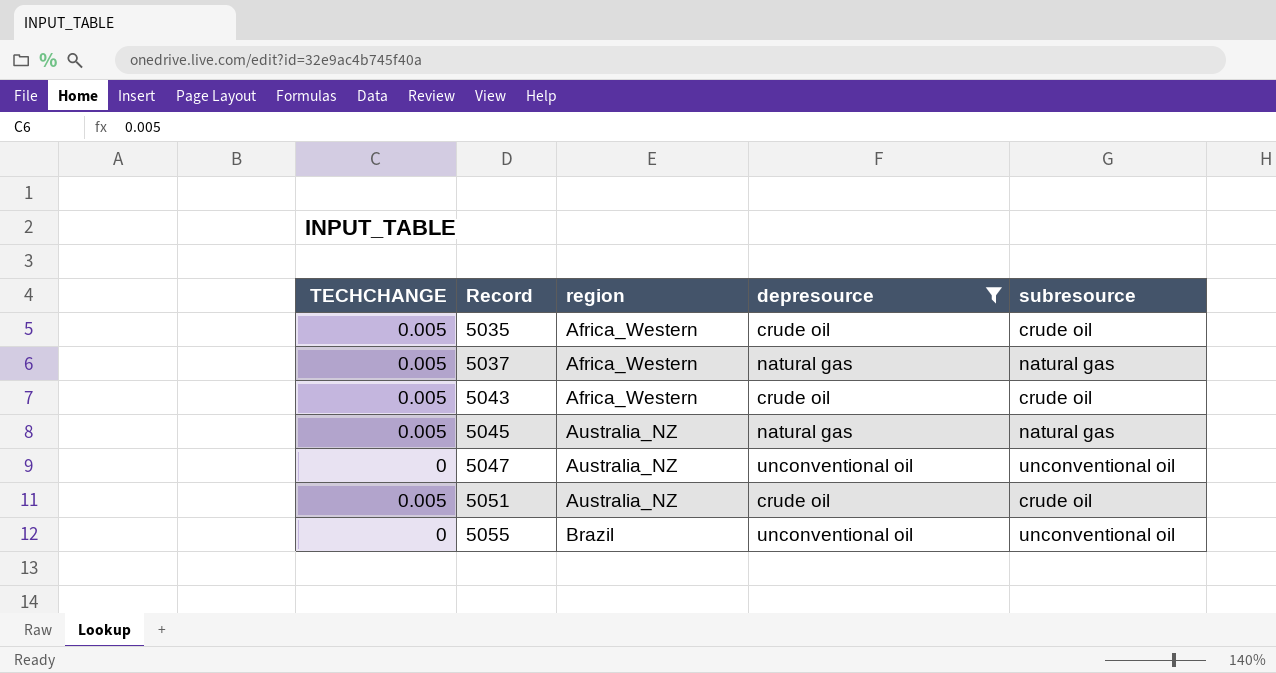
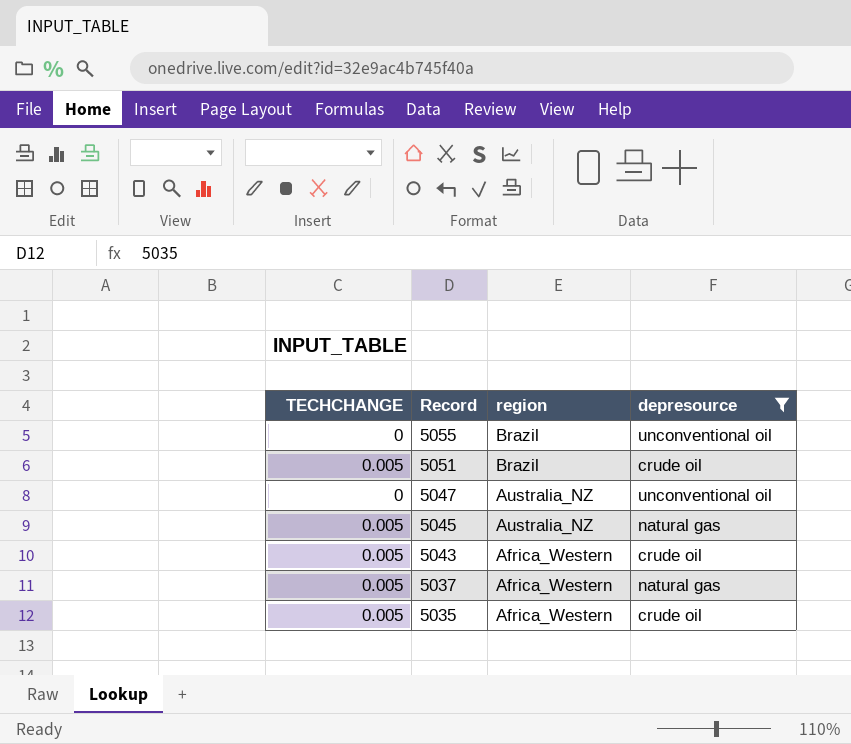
row order: Record ascending -> Record descending
column subresource | position: 5 -> none
5051 | region: Australia_NZ -> Brazil

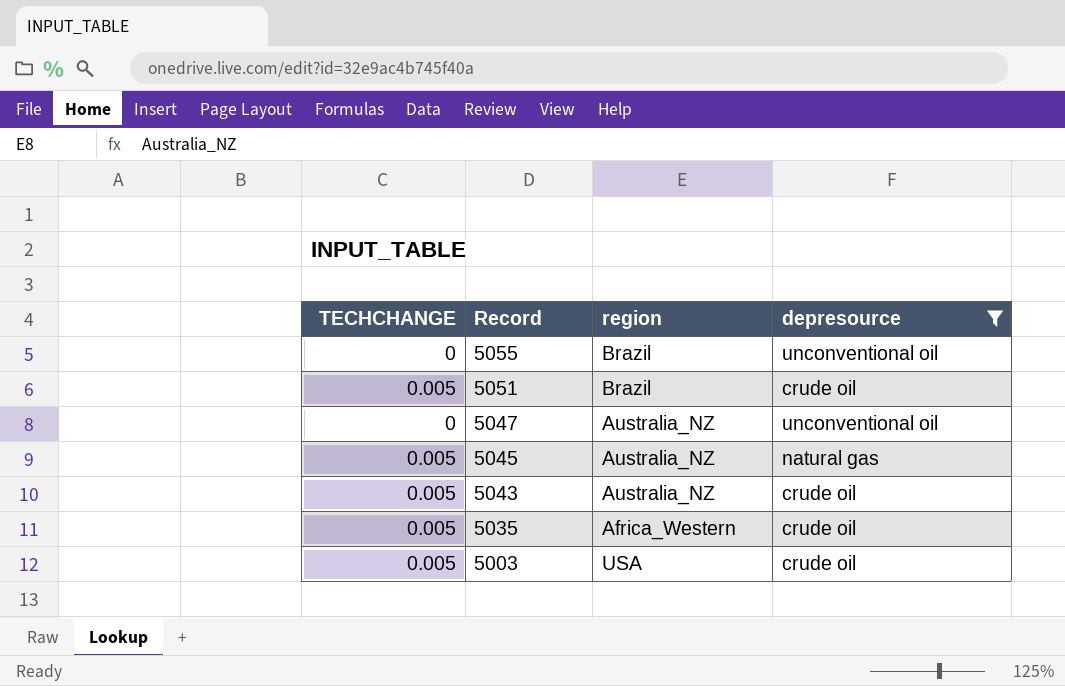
row 5037: 0.005 | Africa_Western | natural gas -> none
5043 | region: Africa_Western -> Australia_NZ
row 5003: none -> 0.005 | USA | crude oil

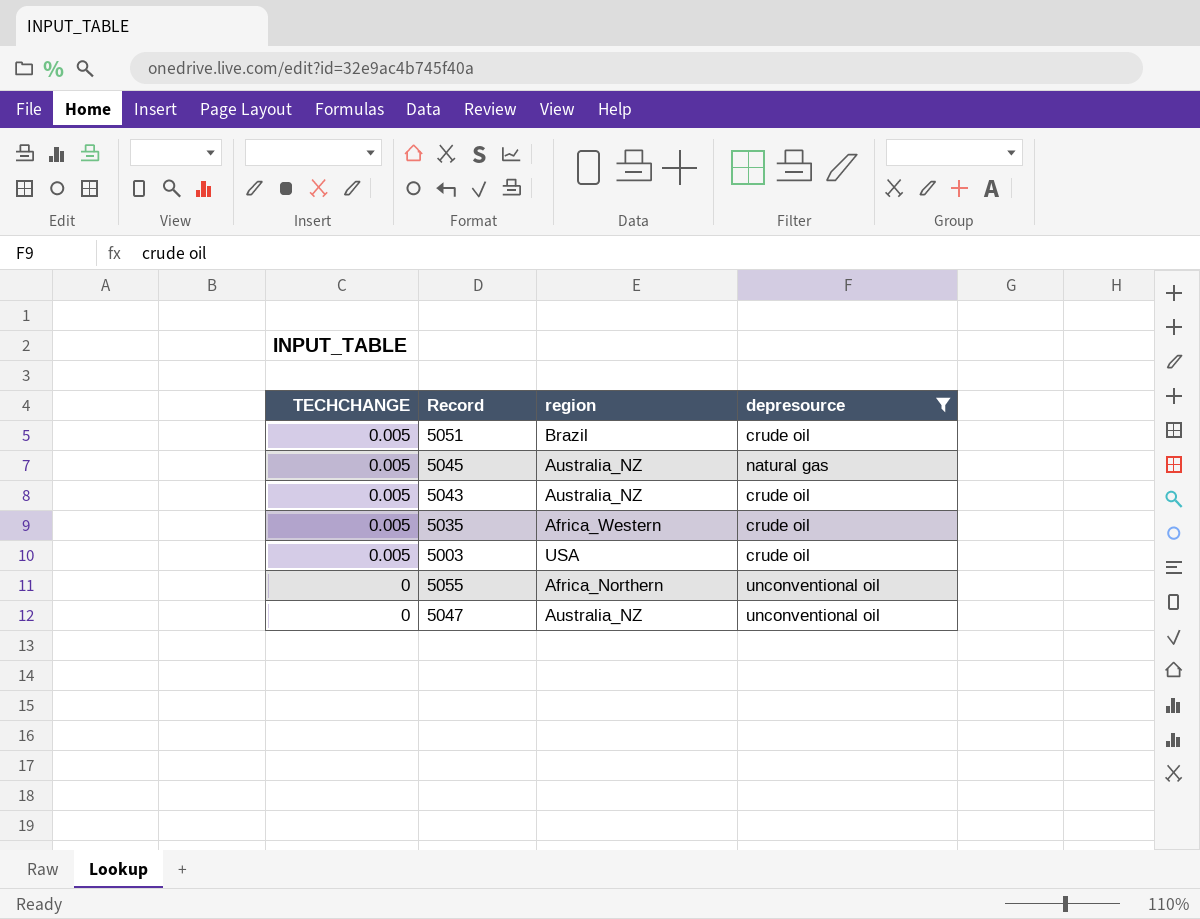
row order: Record descending -> TECHCHANGE descending
5055 | region: Brazil -> Africa_Northern

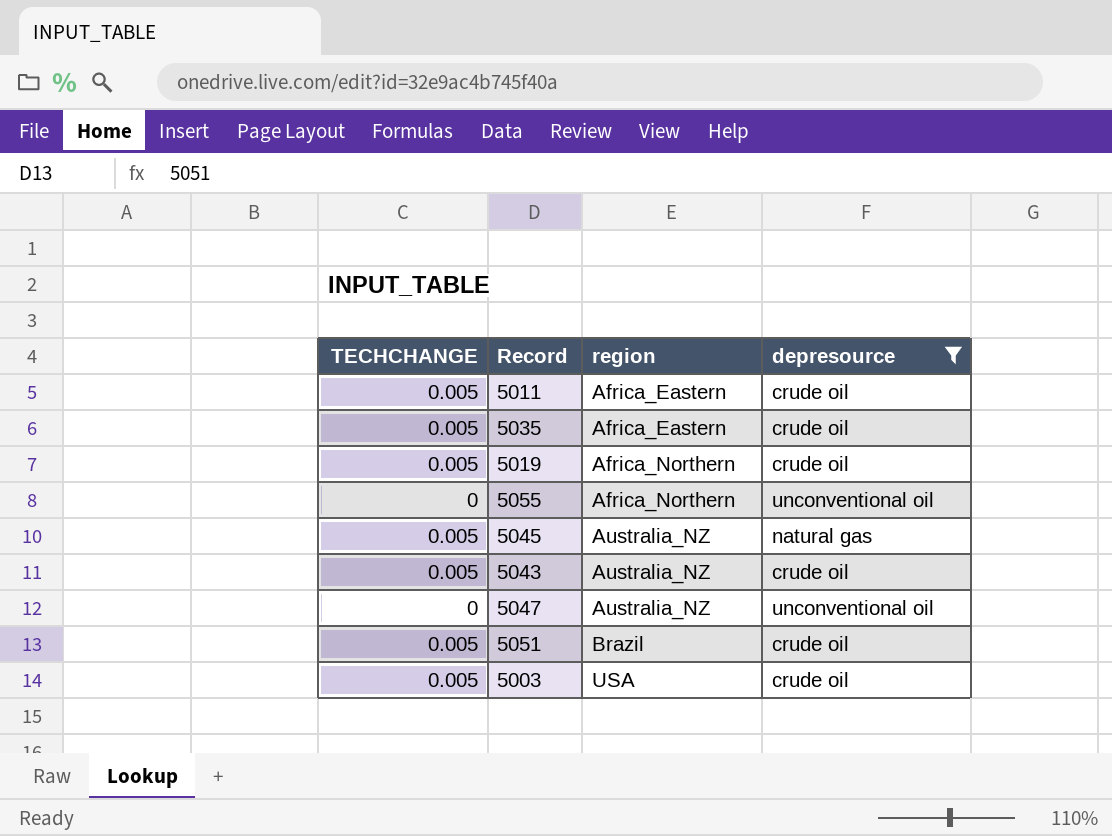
row order: TECHCHANGE descending -> region ascending
row 5011: none -> 0.005 | Africa_Eastern | crude oil
5035 | region: Africa_Western -> Africa_Eastern
row 5019: none -> 0.005 | Africa_Northern | crude oil

